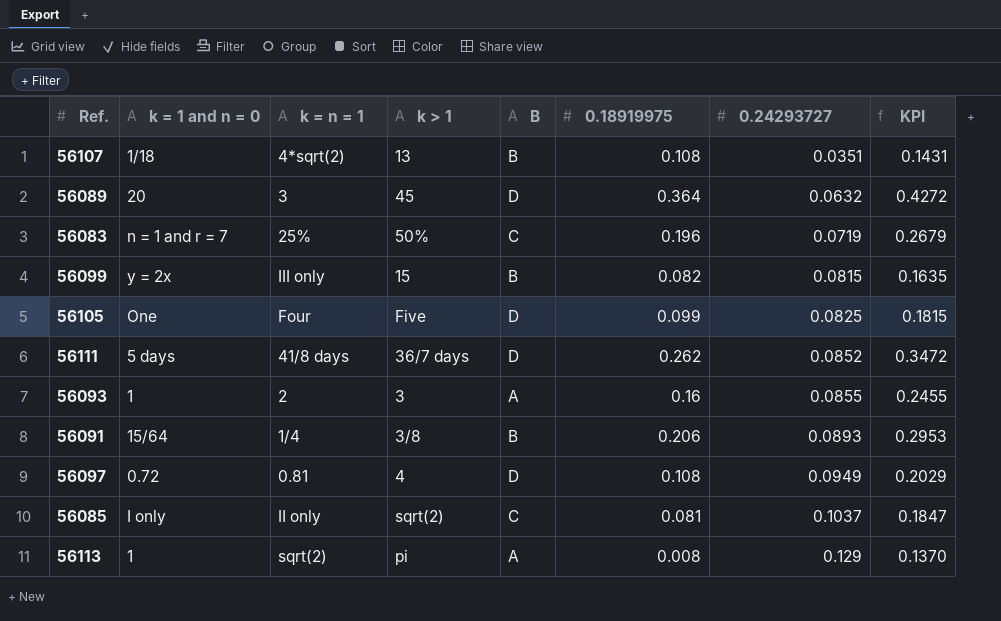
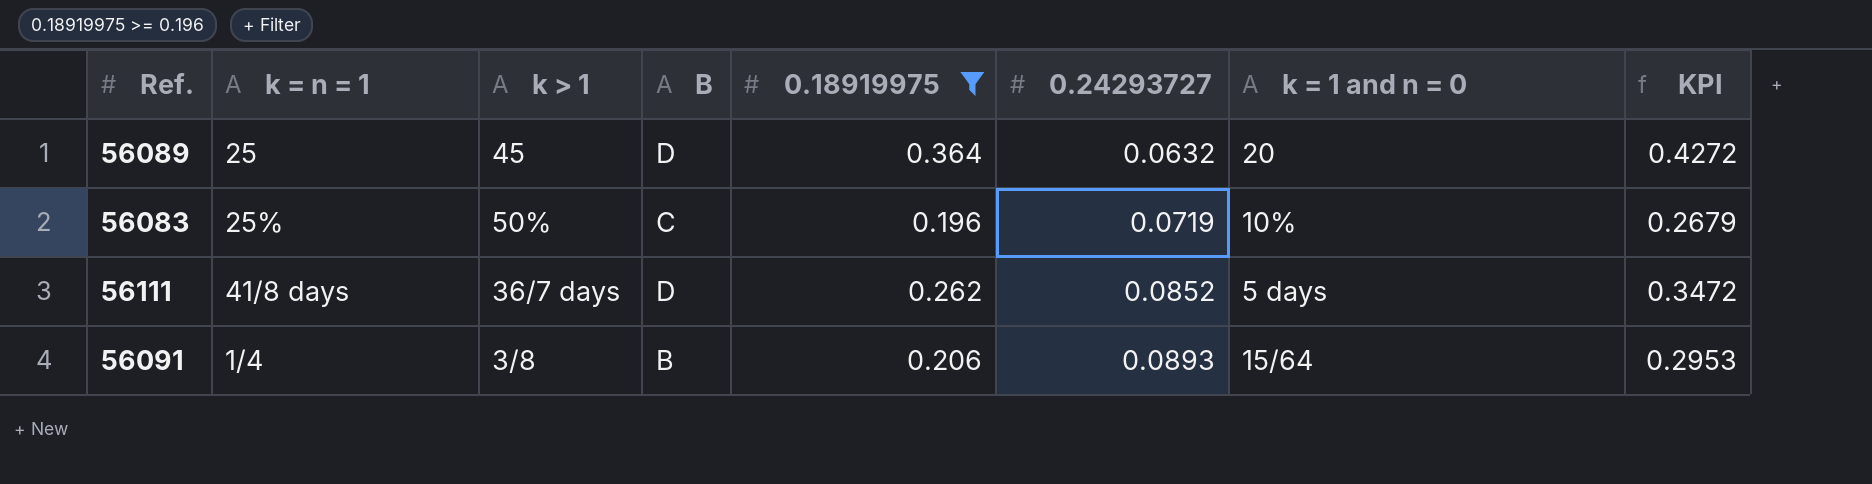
filter: none -> 0.18919975 >= 0.196
column k = 1 and n = 0 | position: 2 -> 7
56089 | k = n = 1: 3 -> 25
56083 | k = 1 and n = 0: n = 1 and r = 7 -> 10%

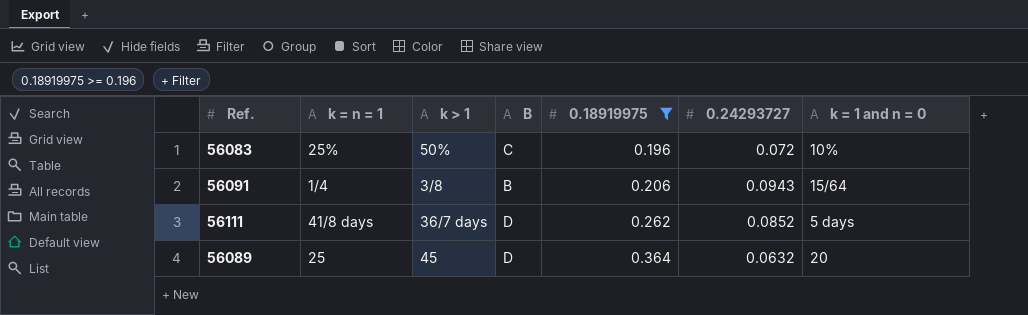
row order: 0.24293727 ascending -> 0.18919975 ascending
column KPI | formula: [0.18919975] + [0.24293727] -> none
56083 | 0.24293727: 0.0719 -> 0.072
56091 | 0.24293727: 0.0893 -> 0.0943

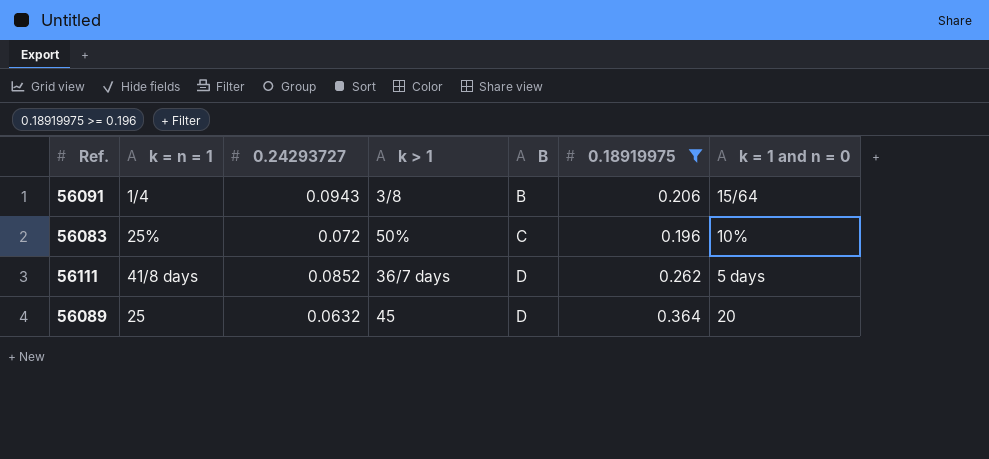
row order: 0.18919975 ascending -> B ascending
column 0.24293727 | position: 6 -> 3

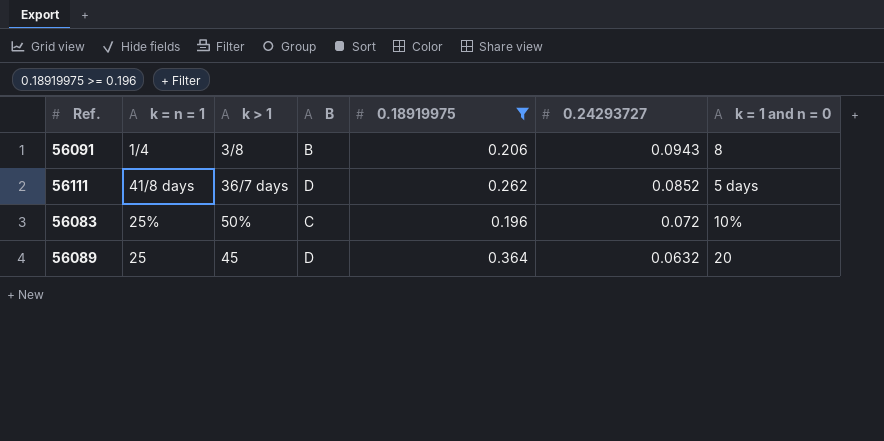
row order: B ascending -> 0.24293727 descending
column 0.24293727 | position: 3 -> 6
56091 | k = 1 and n = 0: 15/64 -> 8

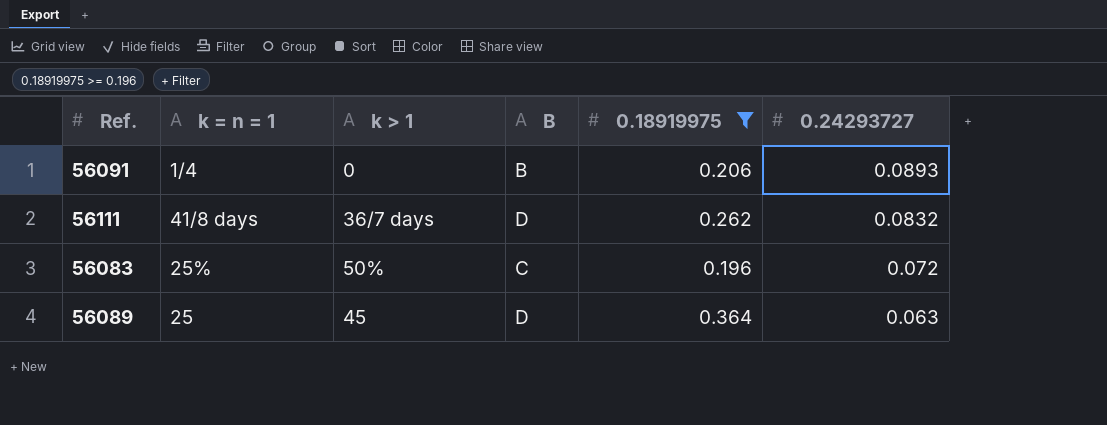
column k = 1 and n = 0 | position: 7 -> none
56091 | k > 1: 3/8 -> 0
56091 | 0.24293727: 0.0943 -> 0.0893
56111 | 0.24293727: 0.0852 -> 0.0832
56089 | 0.24293727: 0.0632 -> 0.063

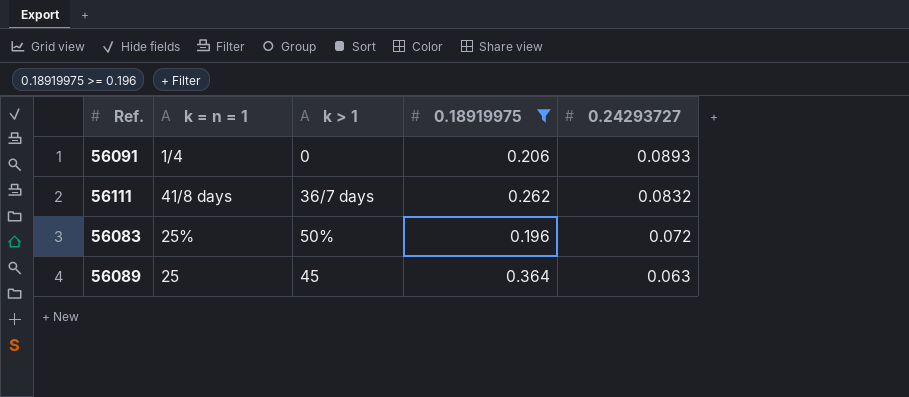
column B | position: 4 -> none

